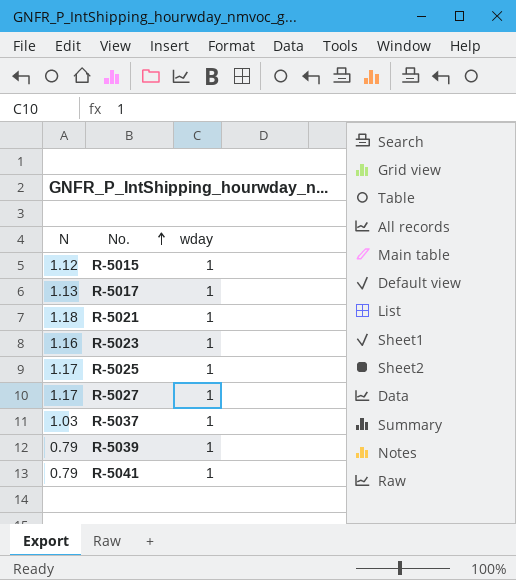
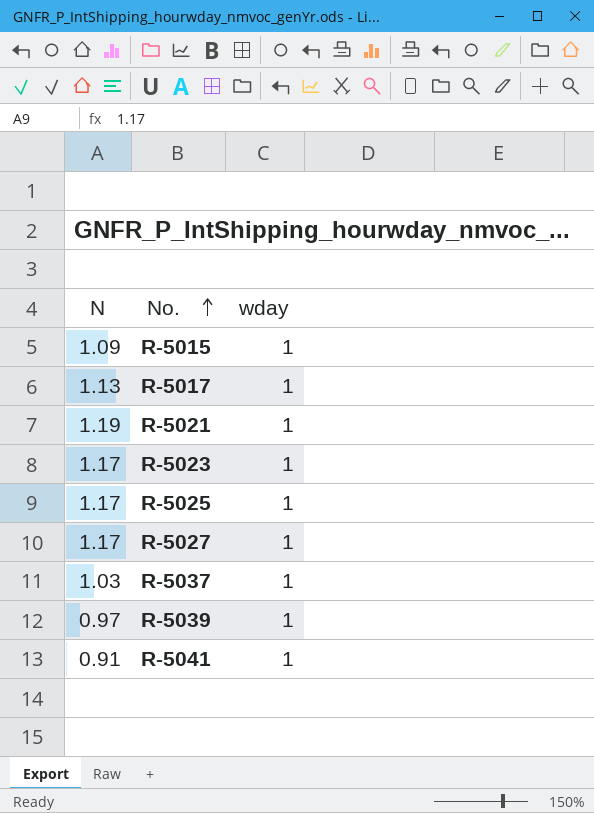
R-5015 | N: 1.12 -> 1.09
R-5021 | N: 1.18 -> 1.19
R-5023 | N: 1.16 -> 1.17
R-5039 | N: 0.79 -> 0.97
R-5041 | N: 0.79 -> 0.91

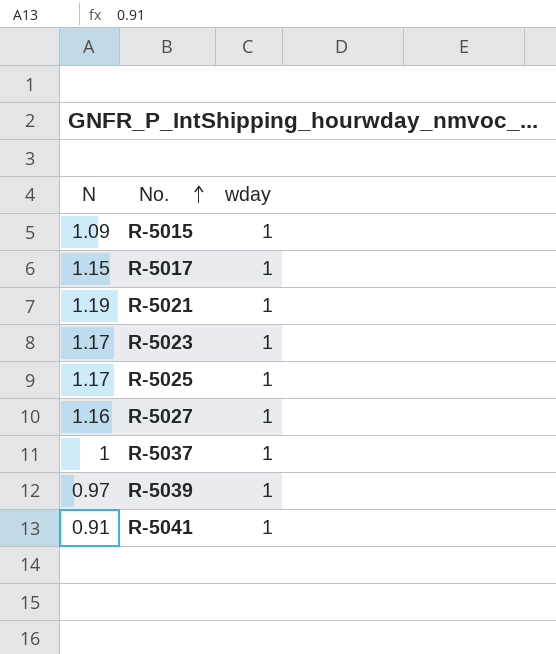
R-5017 | N: 1.13 -> 1.15
R-5027 | N: 1.17 -> 1.16
R-5037 | N: 1.03 -> 1

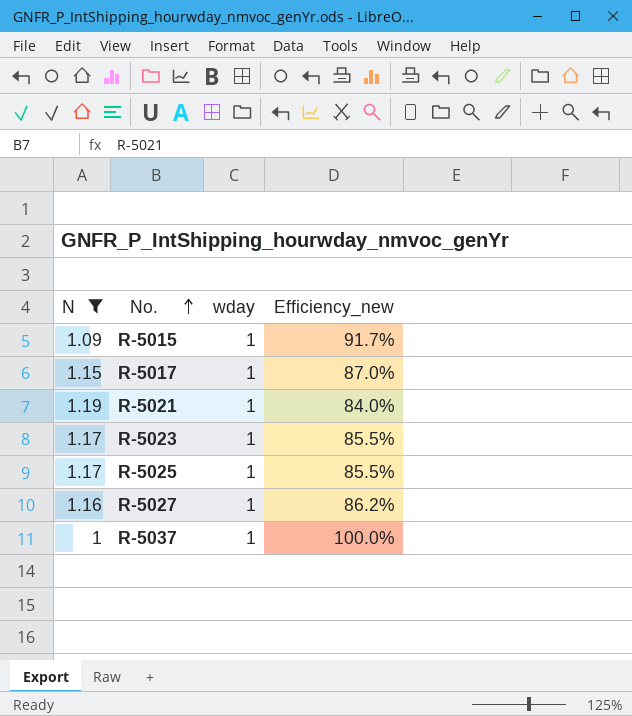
filter: none -> N >= 1
column Efficiency_new | formula: none -> [wday] / [N]

